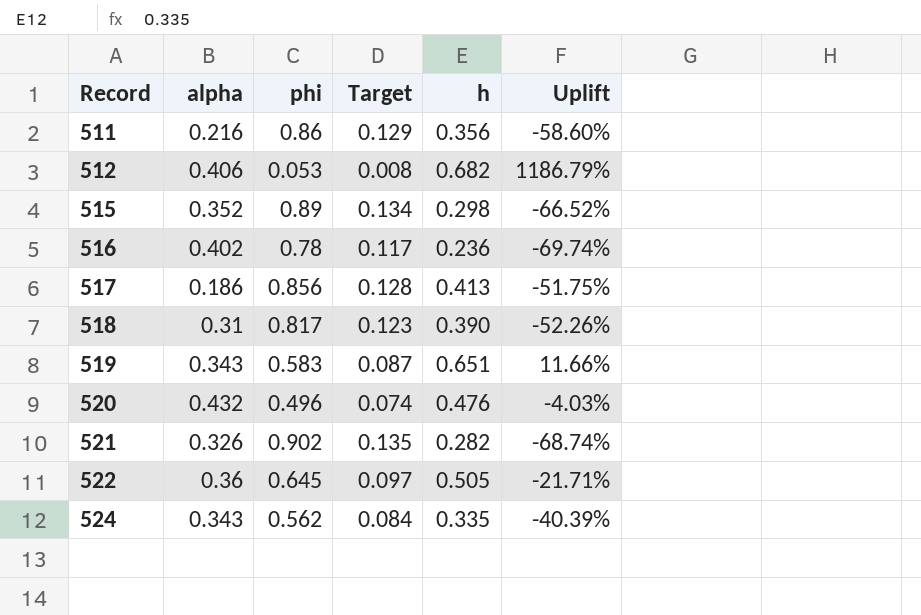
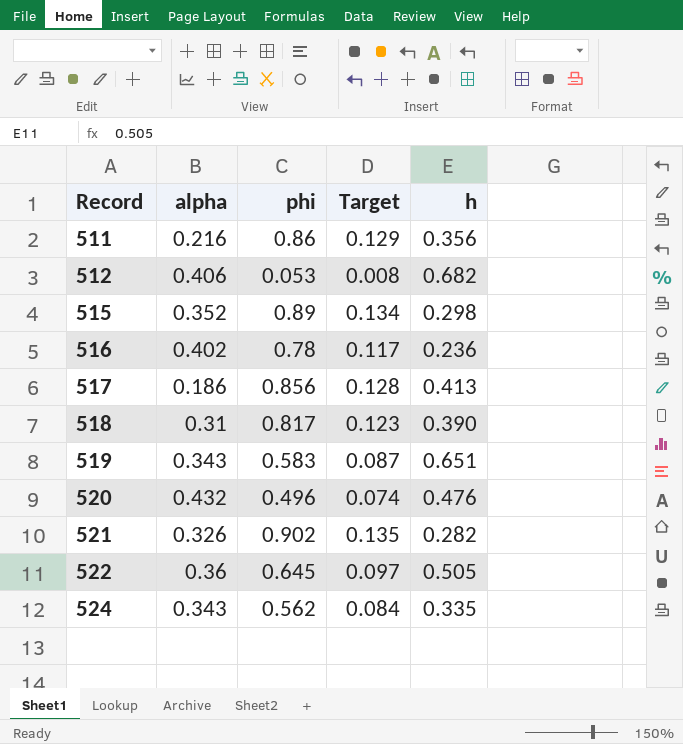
column Uplift | formula: ([h] - [phi]) / [phi] -> none

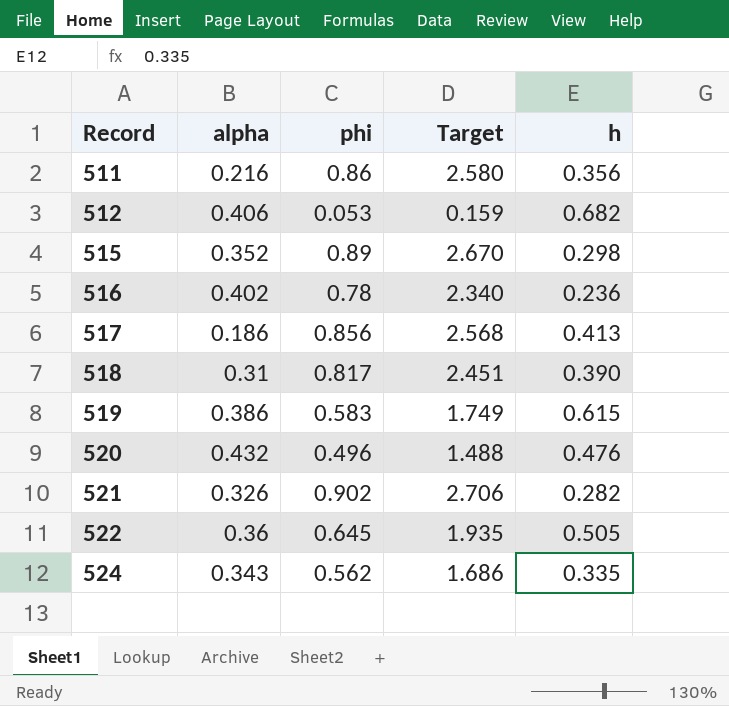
column Target | formula: [phi] * 0.15 -> [phi] * 3
519 | alpha: 0.343 -> 0.386
519 | h: 0.651 -> 0.615

